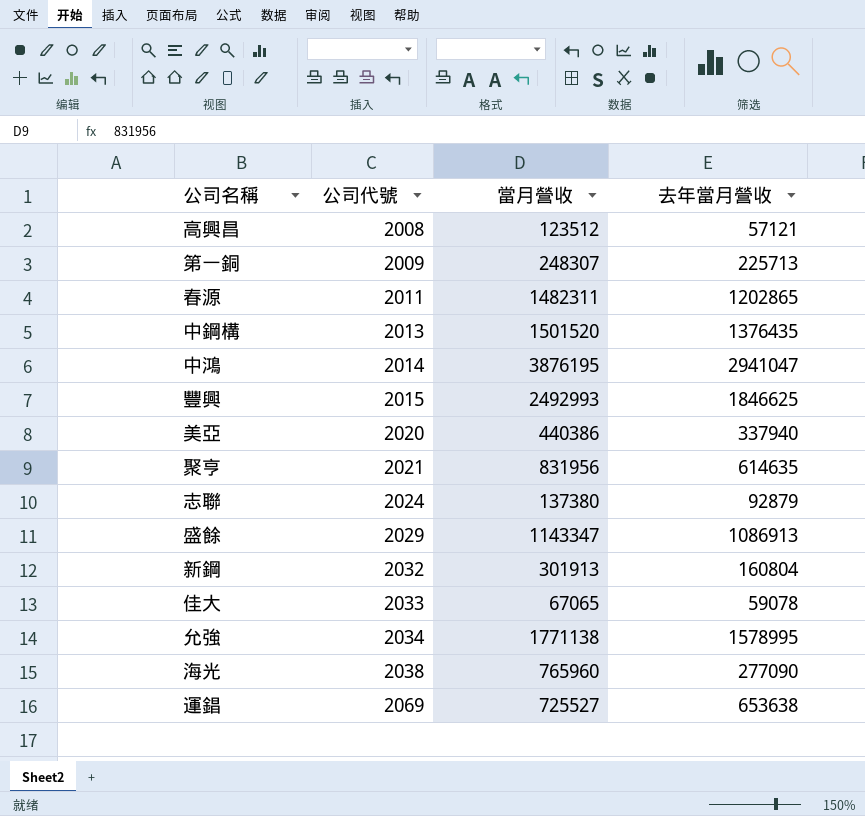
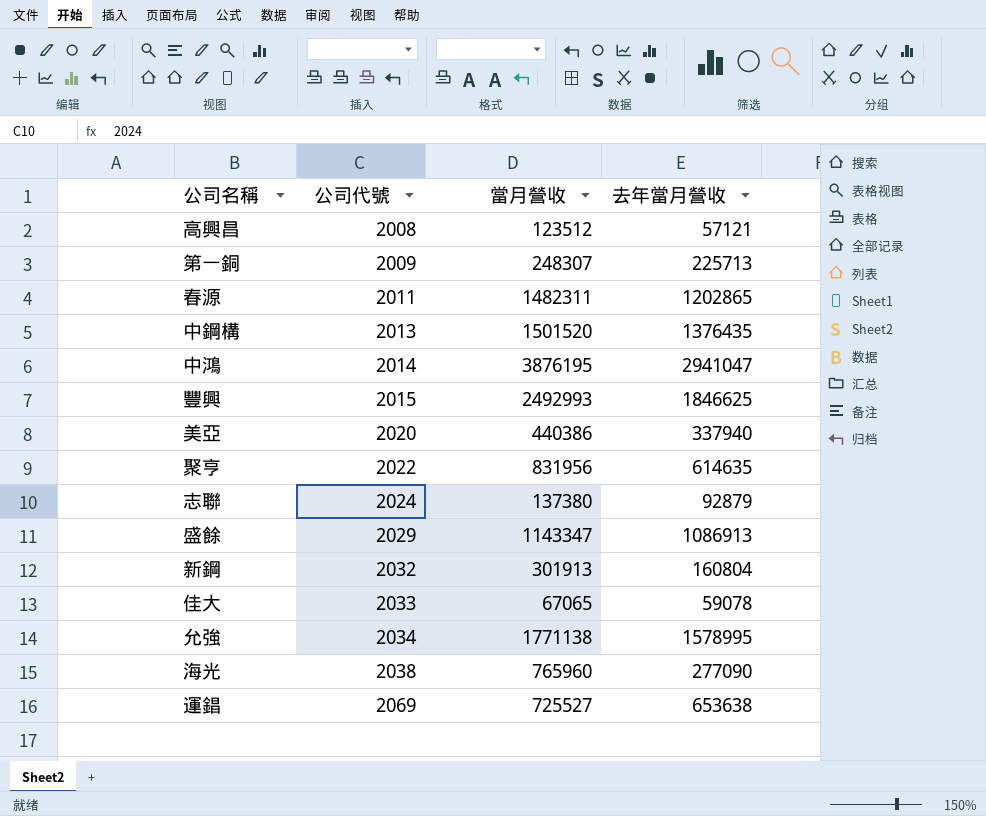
聚亨 | 公司代號: 2021 -> 2022

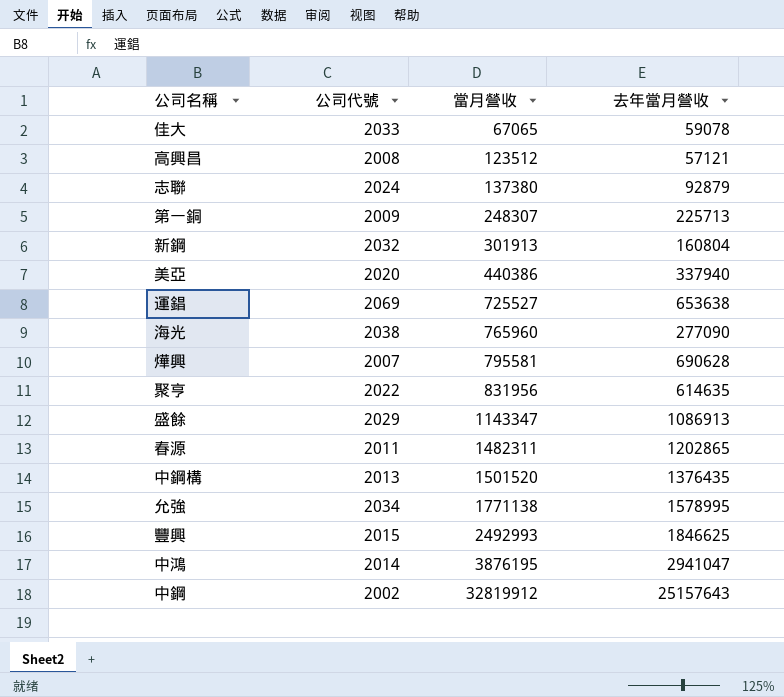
row order: 公司代號 ascending -> 當月營收 ascending
row 燁興: none -> 2007 | 795581 | 690628
row 中鋼: none -> 2002 | 32819912 | 25157643

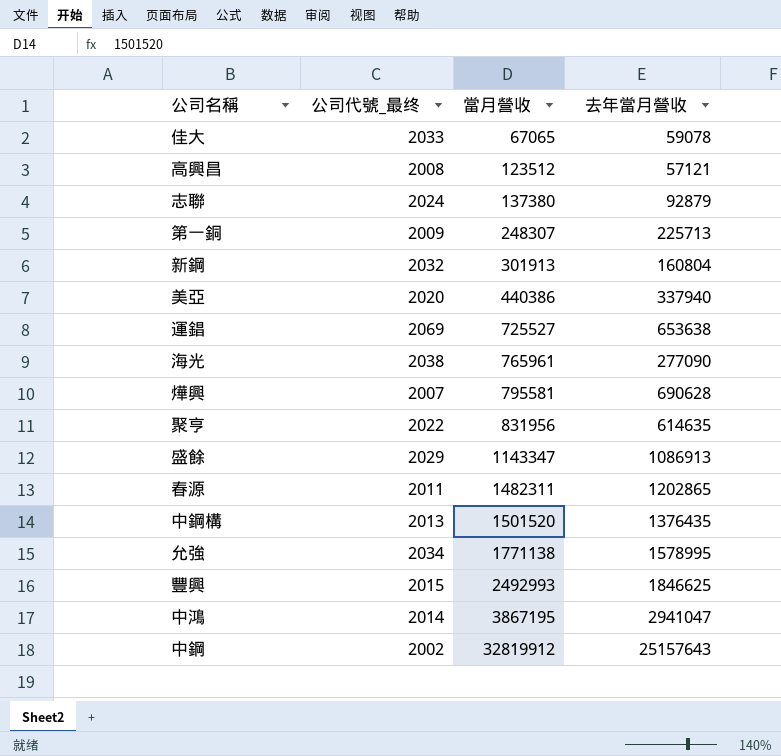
column name: 公司代號 -> 公司代號_最终
海光 | 當月營收: 765960 -> 765961
中鴻 | 當月營收: 3876195 -> 3867195

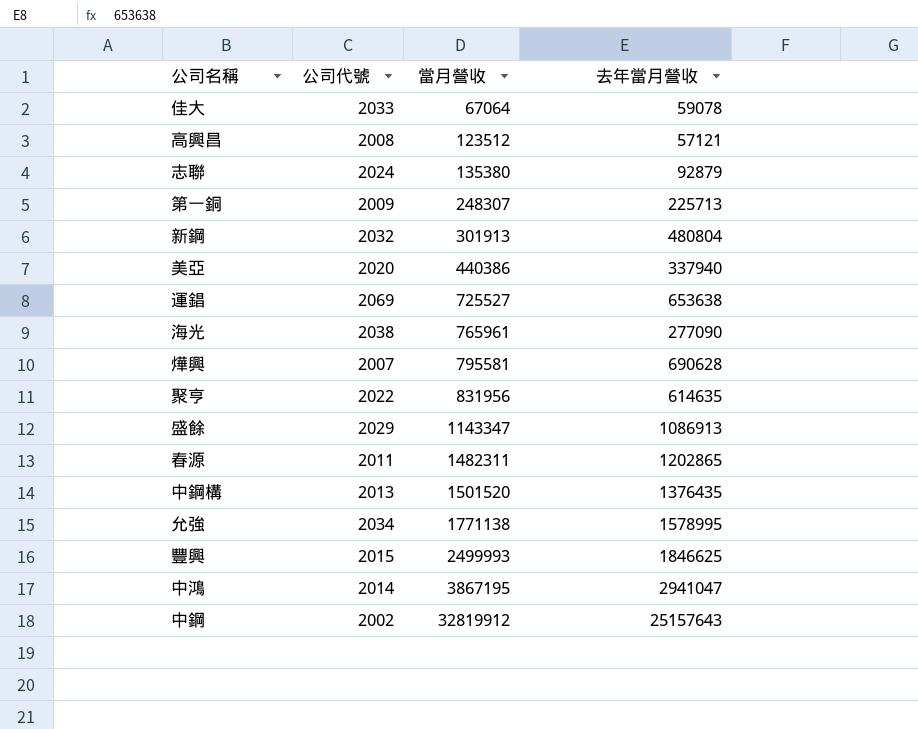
column name: 公司代號_最终 -> 公司代號
佳大 | 當月營收: 67065 -> 67064
志聯 | 當月營收: 137380 -> 135380
新鋼 | 去年當月營收: 160804 -> 480804
豐興 | 當月營收: 2492993 -> 2499993

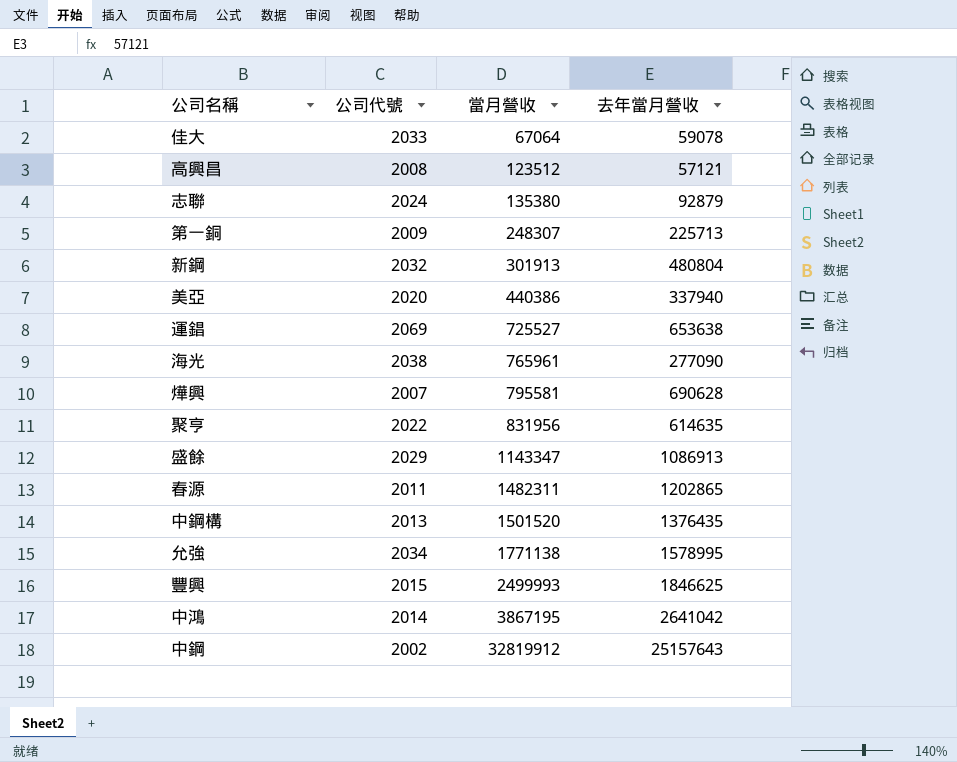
中鴻 | 去年當月營收: 2941047 -> 2641042

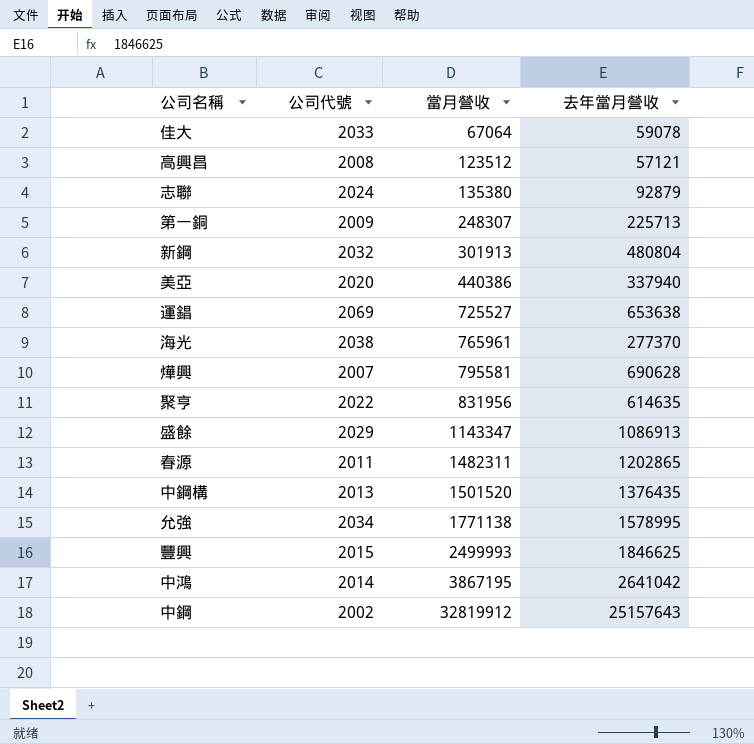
海光 | 去年當月營收: 277090 -> 277370

